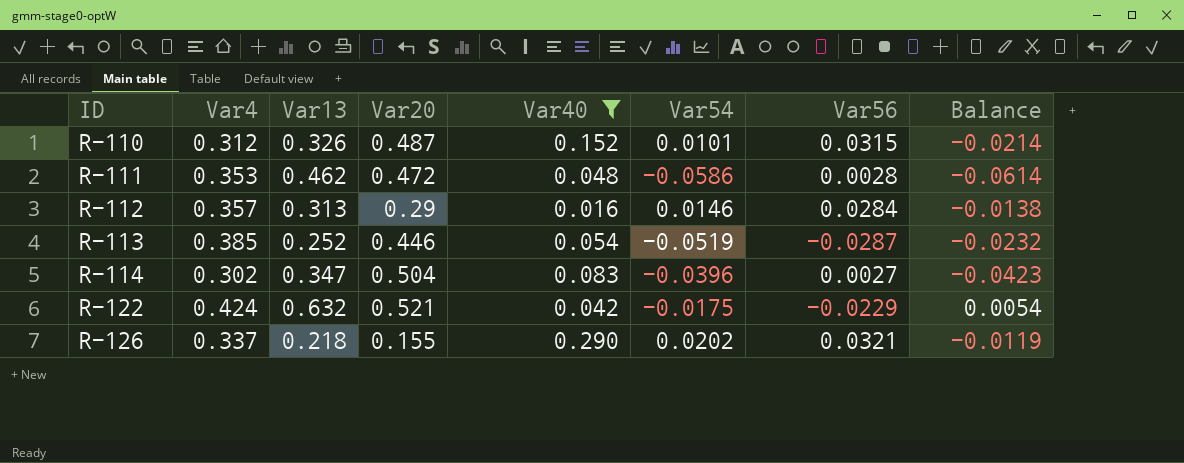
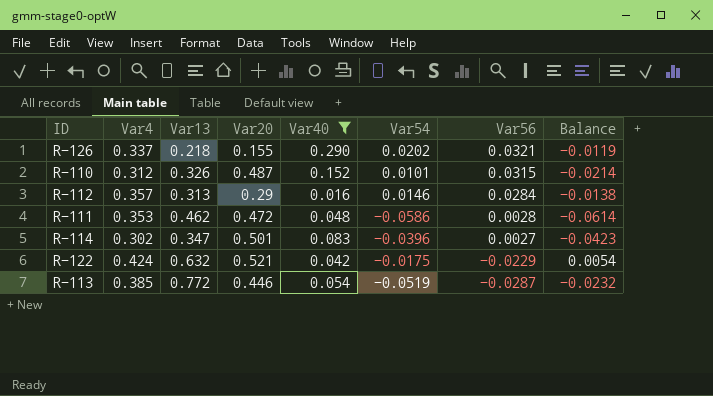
row order: ID ascending -> Var56 descending
R-114 | Var20: 0.504 -> 0.501
R-113 | Var13: 0.252 -> 0.772

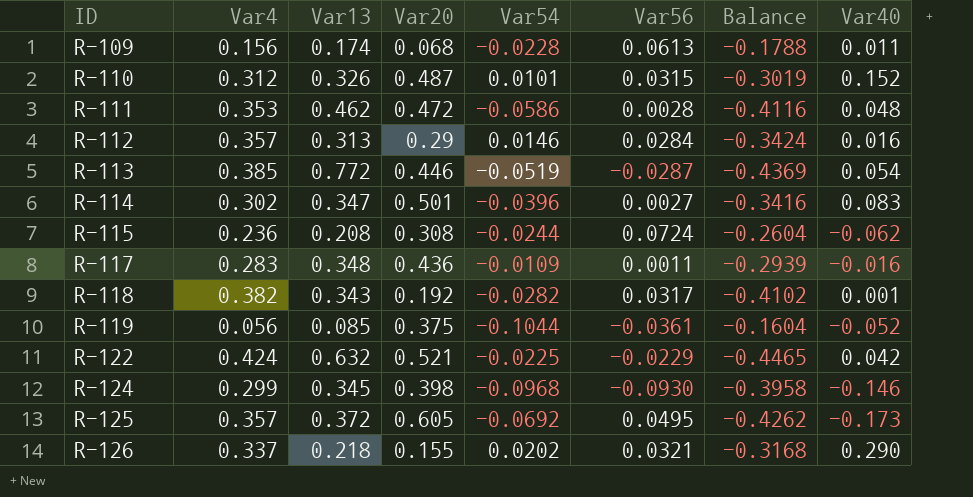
filter: Var40 >= 0.016 -> none
row order: Var56 descending -> ID ascending
column Balance | formula: [Var54] - [Var56] -> [Var54] - [Var4]
column Var40 | position: 5 -> 8
R-122 | Var54: -0.0175 -> -0.0225

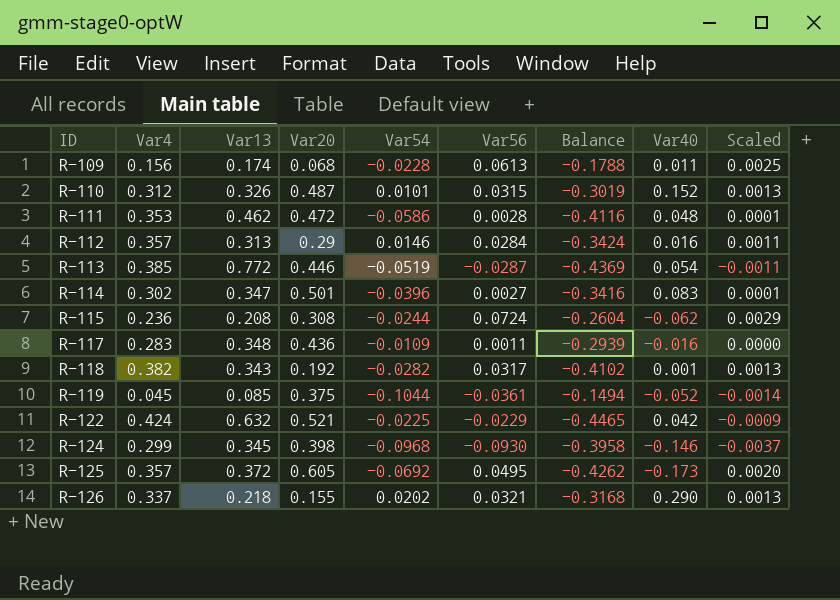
column Scaled | formula: none -> [Var56] * 0.04
R-119 | Var4: 0.056 -> 0.045
R-119 | Balance: -0.1604 -> -0.1494

